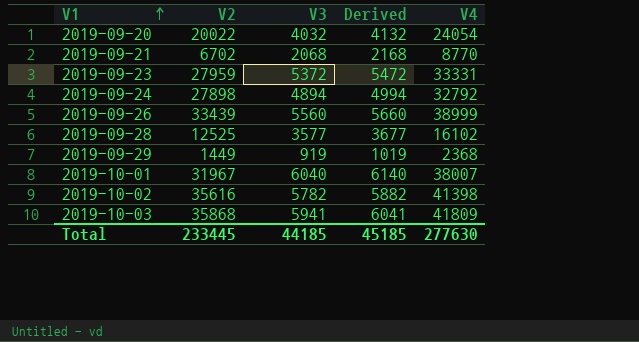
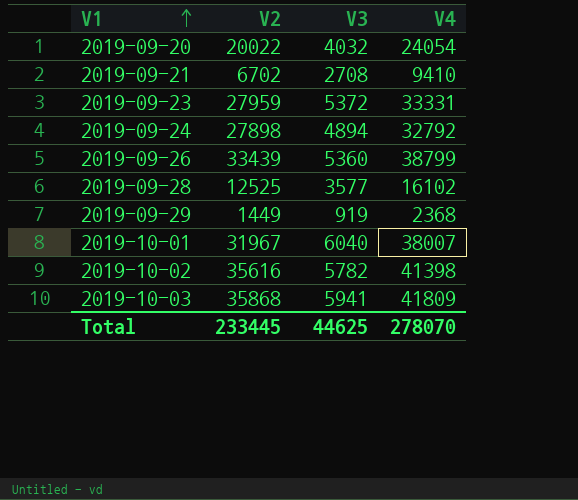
column Derived | formula: [V3] + 100 -> none
2019-09-21 | V3: 2068 -> 2708
2019-09-21 | V4: 8770 -> 9410
2019-09-26 | V3: 5560 -> 5360
2019-09-26 | V4: 38999 -> 38799
Total | V3: 44185 -> 44625
Total | V4: 277630 -> 278070

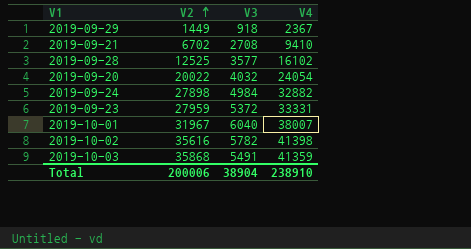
row order: V1 ascending -> V2 ascending
row 2019-09-26: 33439 | 5360 | 38799 -> none
2019-09-29 | V3: 919 -> 918
2019-09-29 | V4: 2368 -> 2367
2019-09-24 | V3: 4894 -> 4984
2019-09-24 | V4: 32792 -> 32882
2019-10-03 | V3: 5941 -> 5491
2019-10-03 | V4: 41809 -> 41359
Total | V2: 233445 -> 200006
Total | V3: 44625 -> 38904
Total | V4: 278070 -> 238910

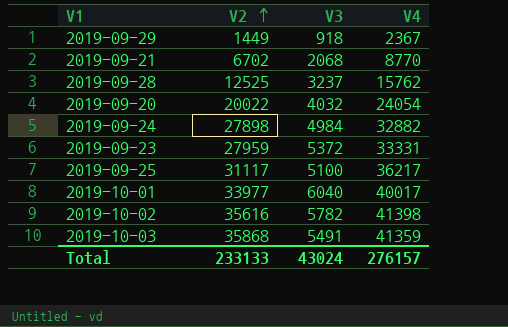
2019-09-21 | V3: 2708 -> 2068
2019-09-21 | V4: 9410 -> 8770
2019-09-28 | V3: 3577 -> 3237
2019-09-28 | V4: 16102 -> 15762
row 2019-09-25: none -> 31117 | 5100 | 36217
2019-10-01 | V2: 31967 -> 33977
2019-10-01 | V4: 38007 -> 40017
Total | V2: 200006 -> 233133
Total | V3: 38904 -> 43024
Total | V4: 238910 -> 276157

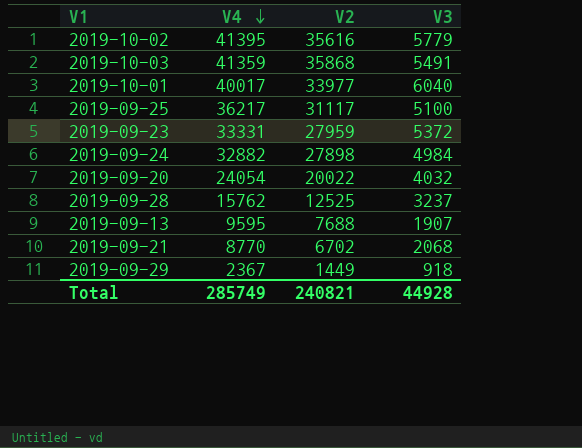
row order: V2 ascending -> V4 descending
column V4 | position: 4 -> 2
2019-10-02 | V4: 41398 -> 41395
2019-10-02 | V3: 5782 -> 5779
row 2019-09-13: none -> 9595 | 7688 | 1907
Total | V4: 276157 -> 285749
Total | V2: 233133 -> 240821
Total | V3: 43024 -> 44928

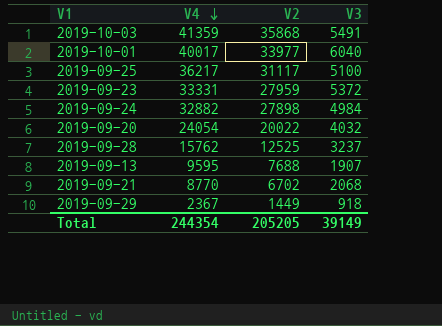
row 2019-10-02: 41395 | 35616 | 5779 -> none
Total | V4: 285749 -> 244354
Total | V2: 240821 -> 205205
Total | V3: 44928 -> 39149

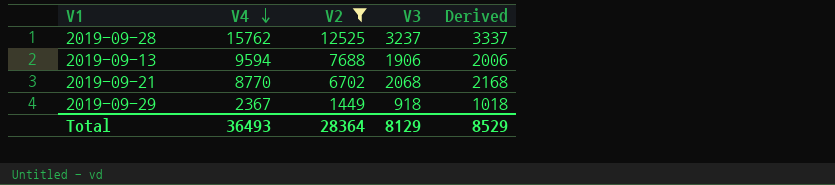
filter: none -> V2 <= 12525
column Derived | formula: none -> [V3] + 100
2019-09-13 | V4: 9595 -> 9594
2019-09-13 | V3: 1907 -> 1906
Total | V4: 244354 -> 36493
Total | V2: 205205 -> 28364
Total | V3: 39149 -> 8129

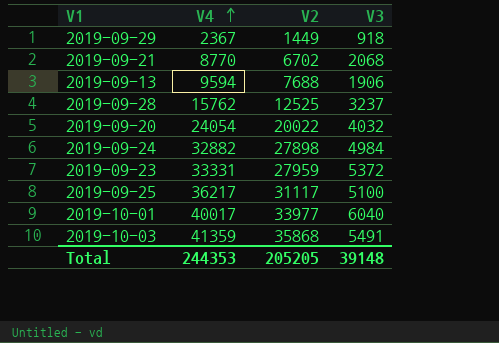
filter: V2 <= 12525 -> none
row order: V4 descending -> V4 ascending
column Derived | formula: [V3] + 100 -> none
Total | V4: 36493 -> 244353
Total | V2: 28364 -> 205205
Total | V3: 8129 -> 39148

